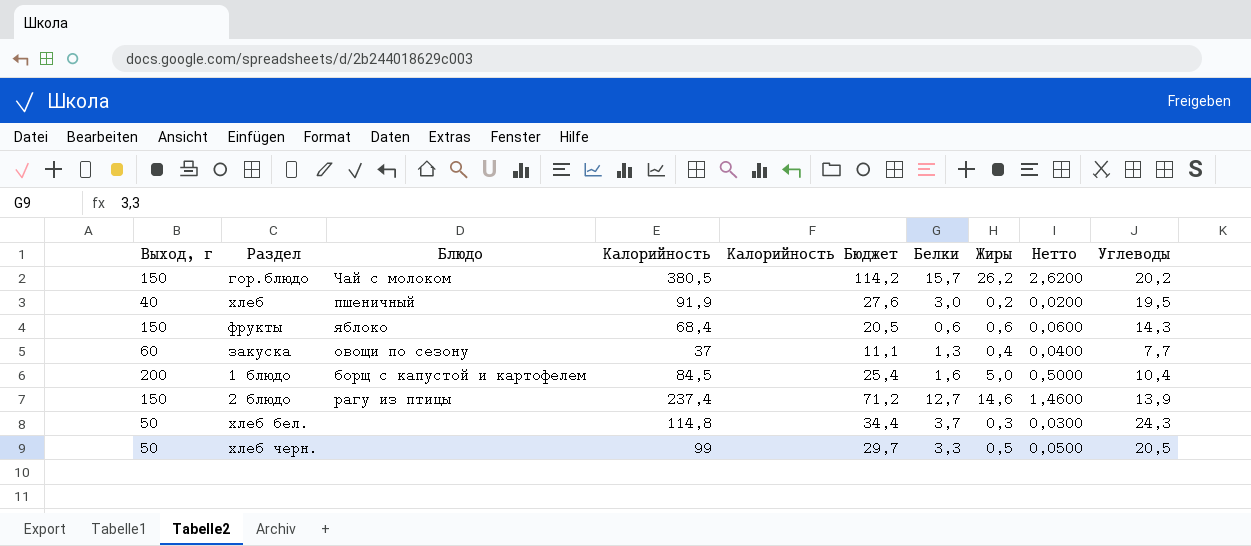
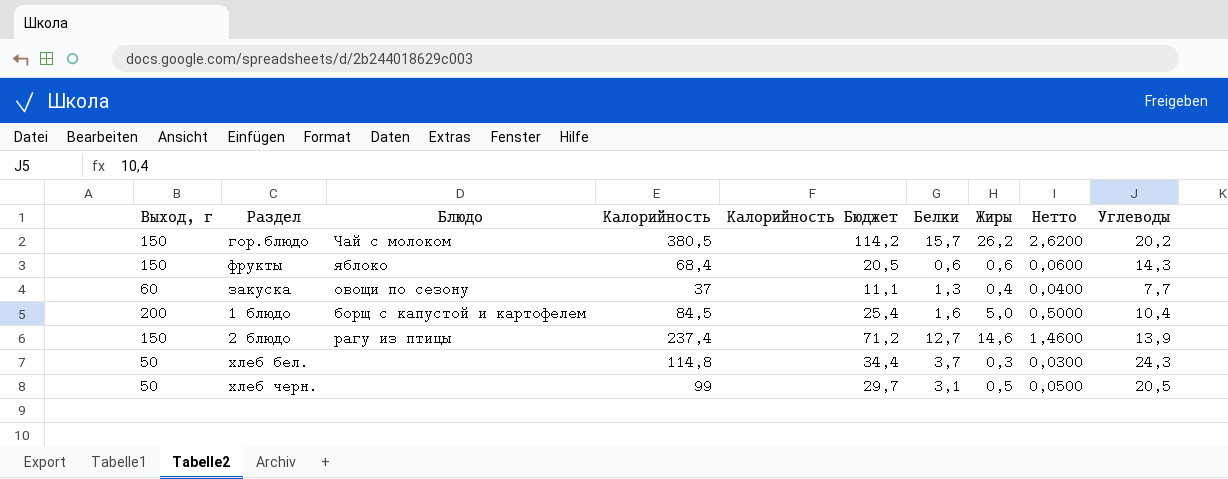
row хлеб: 40 | пшеничный | 91,9 | 27,6 | 3,0 | 0,2 | 0,0200 | 19,5 -> none
хлеб черн. | Белки: 3,3 -> 3,1

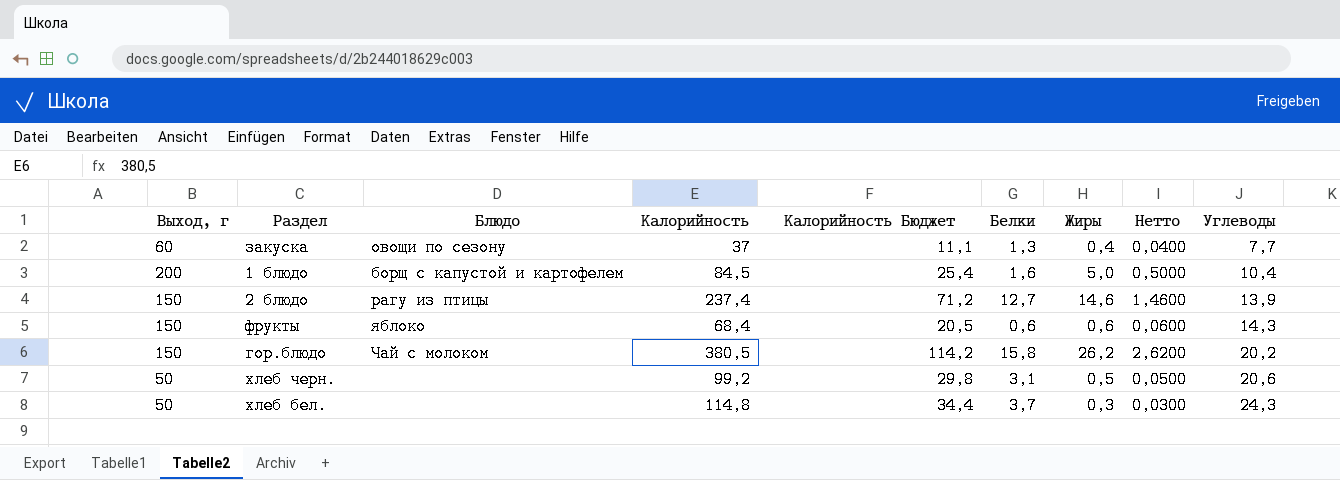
row order: none -> Углеводы ascending
гор.блюдо | Белки: 15,7 -> 15,8
хлеб черн. | Калорийность: 99 -> 99,2
хлеб черн. | Калорийность Бюджет: 29,7 -> 29,8
хлеб черн. | Углеводы: 20,5 -> 20,6

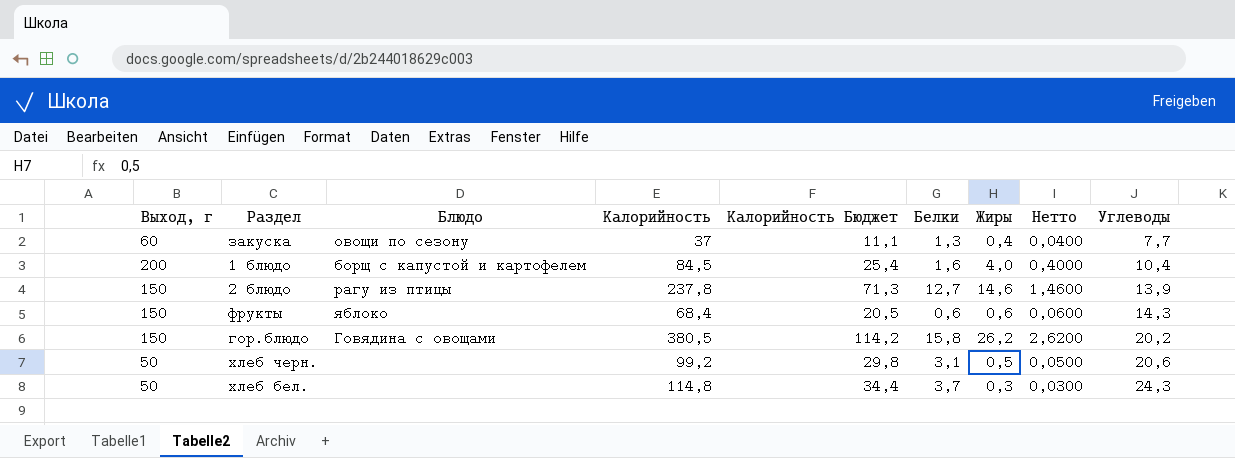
1 блюдо | Жиры: 5,0 -> 4,0
1 блюдо | Нетто: 0,5000 -> 0,4000
2 блюдо | Калорийность: 237,4 -> 237,8
2 блюдо | Калорийность Бюджет: 71,2 -> 71,3
гор.блюдо | Блюдо: Чай с молоком -> Говядина с овощами

